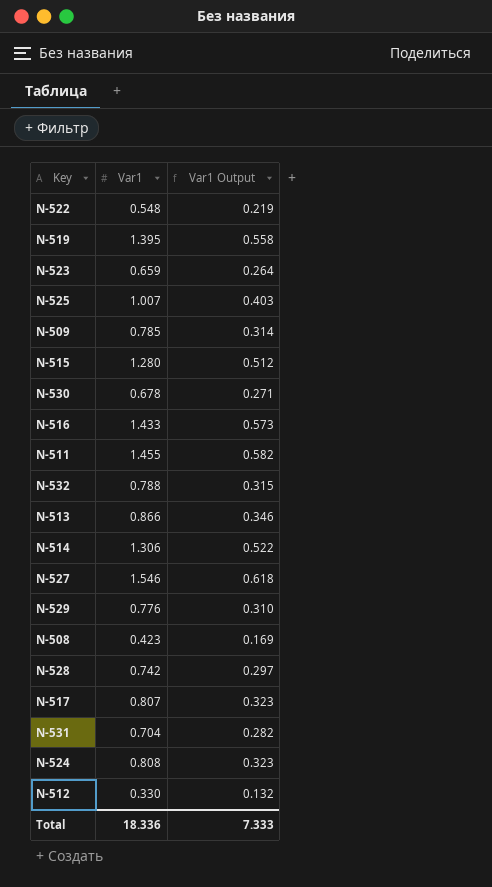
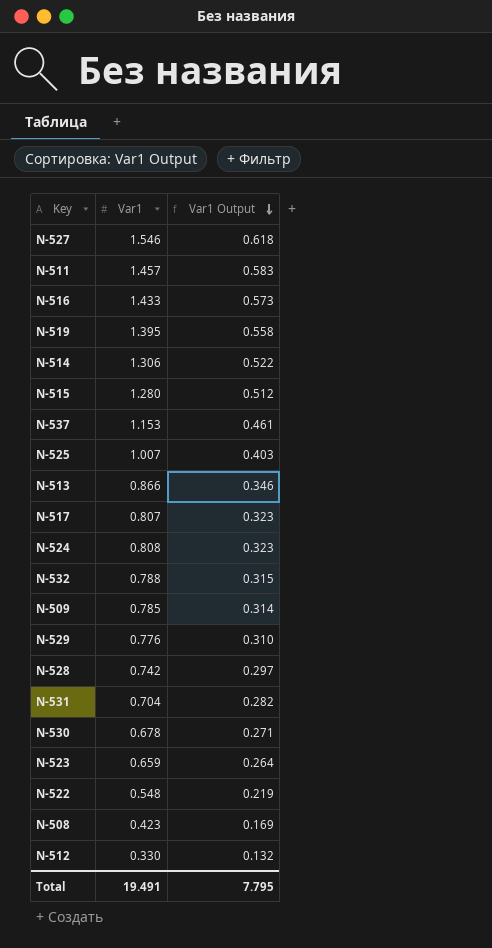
row order: none -> Var1 Output descending
N-511 | Var1: 1.455 -> 1.457
N-511 | Var1 Output: 0.582 -> 0.583
row N-537: none -> 1.153 | 0.461
Total | Var1: 18.336 -> 19.491
Total | Var1 Output: 7.333 -> 7.795

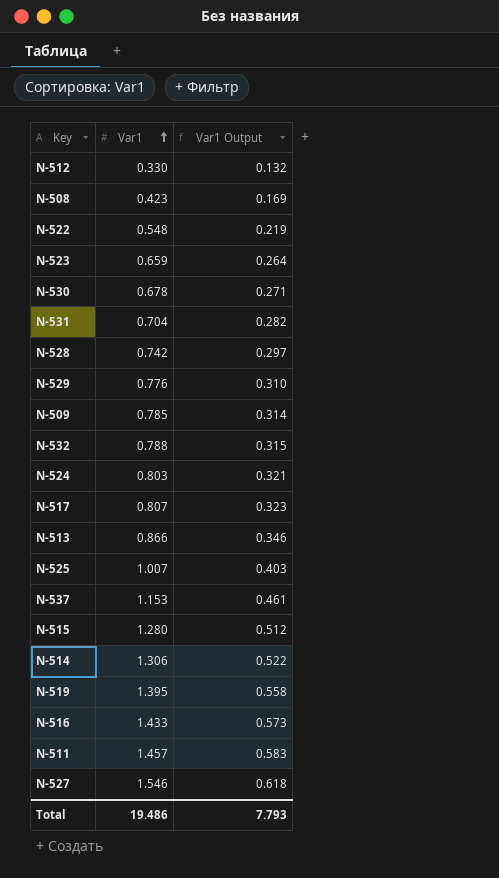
row order: Var1 Output descending -> Var1 ascending
N-524 | Var1: 0.808 -> 0.803
N-524 | Var1 Output: 0.323 -> 0.321
Total | Var1: 19.491 -> 19.486
Total | Var1 Output: 7.795 -> 7.793

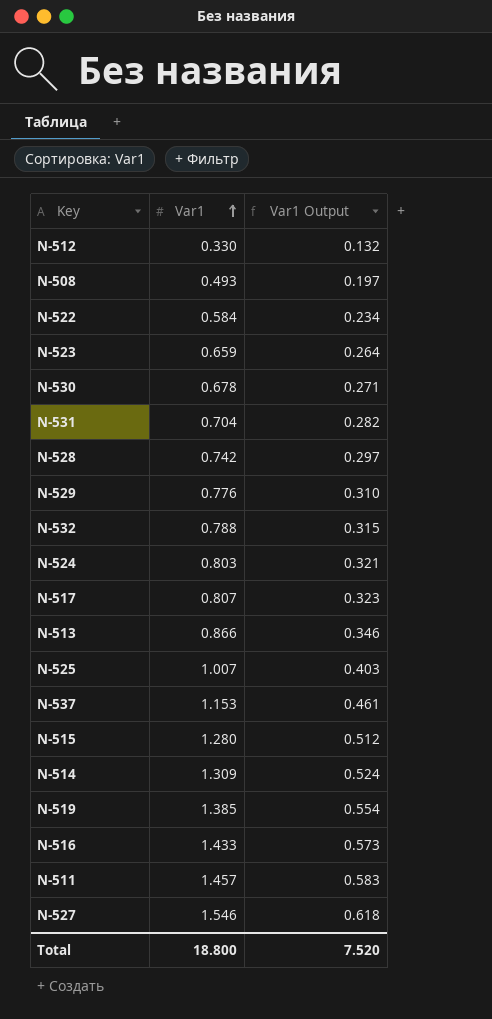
row N-509: 0.785 | 0.314 -> none
N-508 | Var1: 0.423 -> 0.493
N-508 | Var1 Output: 0.169 -> 0.197
N-522 | Var1: 0.548 -> 0.584
N-522 | Var1 Output: 0.219 -> 0.234
N-514 | Var1: 1.306 -> 1.309
N-514 | Var1 Output: 0.522 -> 0.524
N-519 | Var1: 1.395 -> 1.385
N-519 | Var1 Output: 0.558 -> 0.554
Total | Var1: 19.486 -> 18.800
Total | Var1 Output: 7.793 -> 7.520

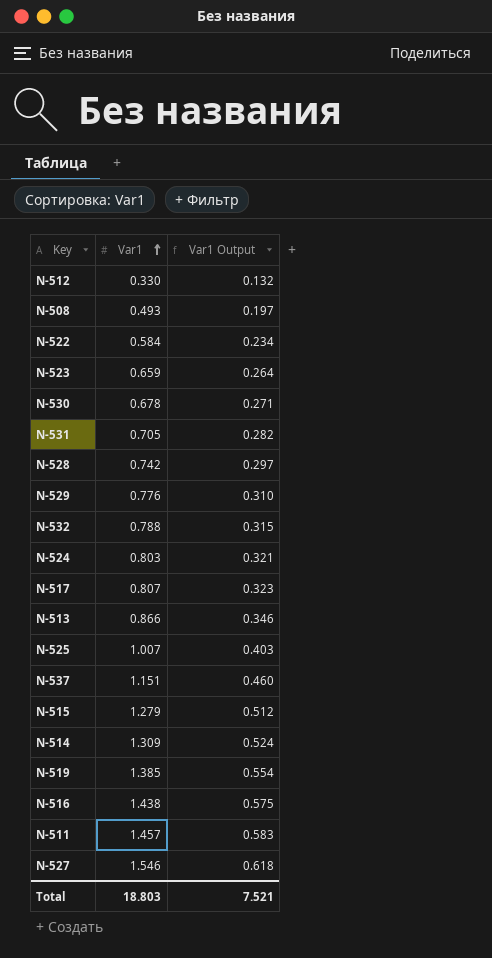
N-531 | Var1: 0.704 -> 0.705
N-537 | Var1: 1.153 -> 1.151
N-537 | Var1 Output: 0.461 -> 0.460
N-515 | Var1: 1.280 -> 1.279
N-516 | Var1: 1.433 -> 1.438
N-516 | Var1 Output: 0.573 -> 0.575
Total | Var1: 18.800 -> 18.803
Total | Var1 Output: 7.520 -> 7.521

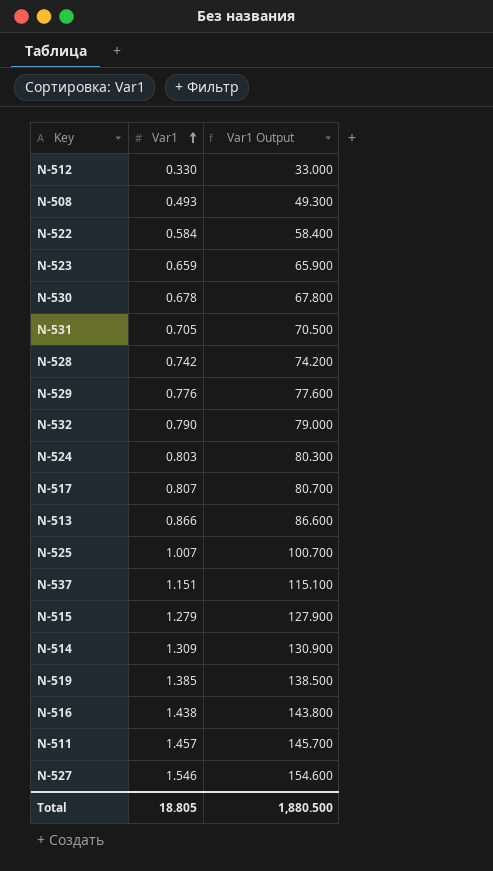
column Var1 Output | formula: [Var1] * 0.4 -> [Var1] * 100
N-532 | Var1: 0.788 -> 0.790
Total | Var1: 18.803 -> 18.805
Total | Var1 Output: 7.521 -> 1,880.500

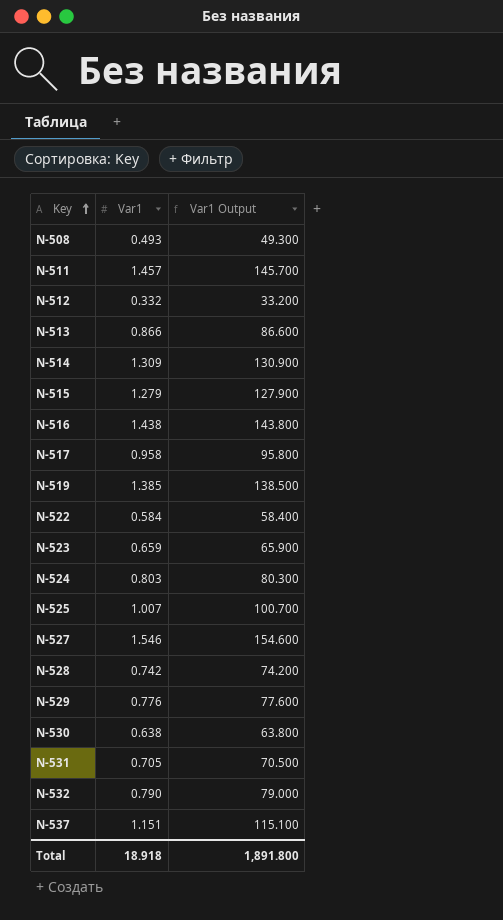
row order: Var1 ascending -> Key ascending
N-512 | Var1: 0.330 -> 0.332
N-512 | Var1 Output: 33.000 -> 33.200
N-517 | Var1: 0.807 -> 0.958
N-517 | Var1 Output: 80.700 -> 95.800
N-530 | Var1: 0.678 -> 0.638
N-530 | Var1 Output: 67.800 -> 63.800
Total | Var1: 18.805 -> 18.918
Total | Var1 Output: 1,880.500 -> 1,891.800

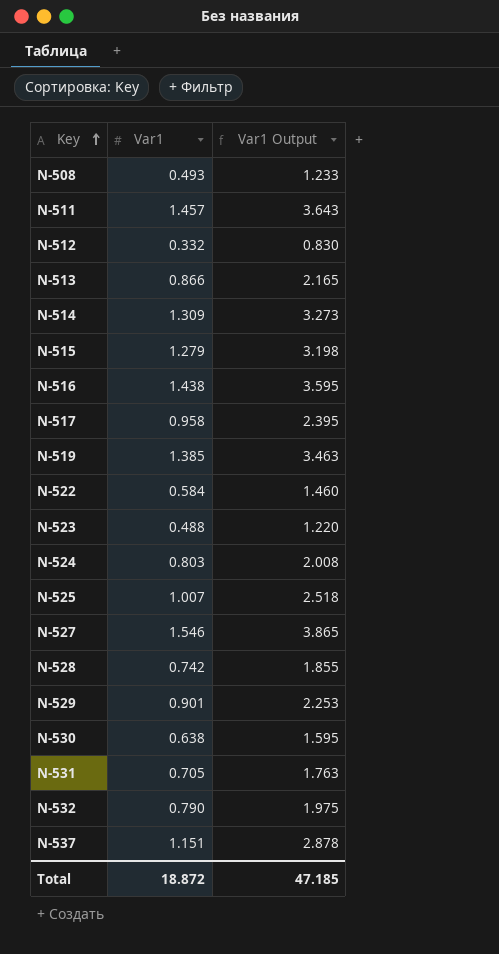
column Var1 Output | formula: [Var1] * 100 -> [Var1] * 2.5
N-523 | Var1: 0.659 -> 0.488
N-529 | Var1: 0.776 -> 0.901
Total | Var1: 18.918 -> 18.872
Total | Var1 Output: 1,891.800 -> 47.185

